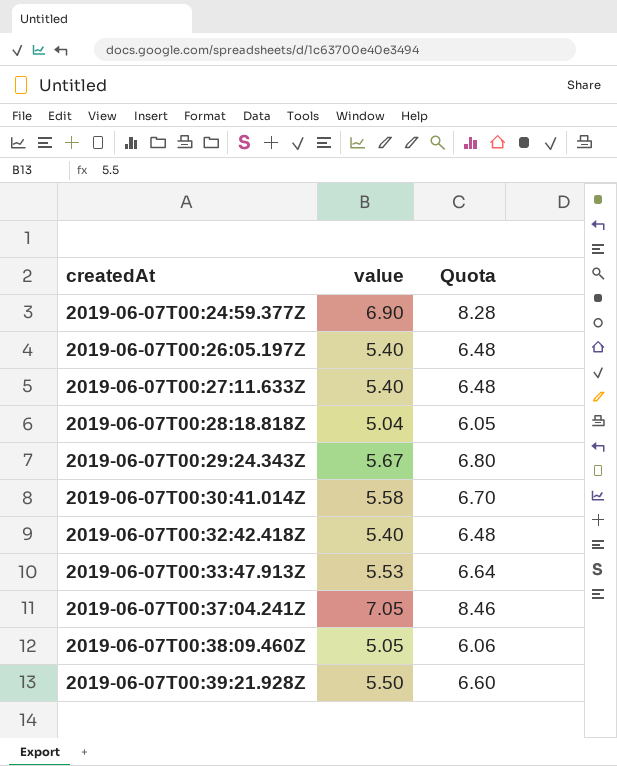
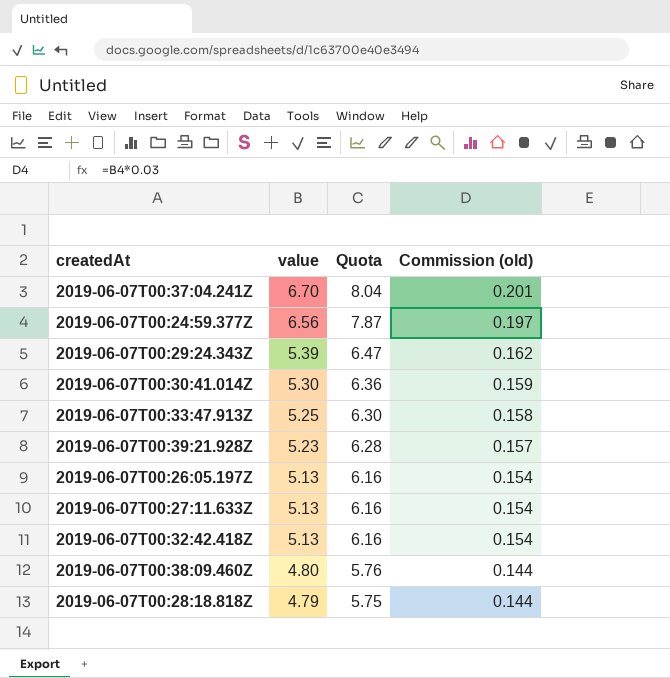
row order: createdAt ascending -> value descending
column Commission (old) | formula: none -> [value] * 0.03
2019-06-07T00:37:04.241Z | value: 7.05 -> 6.70
2019-06-07T00:37:04.241Z | Quota: 8.46 -> 8.04
2019-06-07T00:24:59.377Z | value: 6.90 -> 6.56
2019-06-07T00:24:59.377Z | Quota: 8.28 -> 7.87
2019-06-07T00:29:24.343Z | value: 5.67 -> 5.39
2019-06-07T00:29:24.343Z | Quota: 6.80 -> 6.47
2019-06-07T00:30:41.014Z | value: 5.58 -> 5.30
2019-06-07T00:30:41.014Z | Quota: 6.70 -> 6.36
2019-06-07T00:33:47.913Z | value: 5.53 -> 5.25
2019-06-07T00:33:47.913Z | Quota: 6.64 -> 6.30
2019-06-07T00:39:21.928Z | value: 5.50 -> 5.23
2019-06-07T00:39:21.928Z | Quota: 6.60 -> 6.28
2019-06-07T00:26:05.197Z | value: 5.40 -> 5.13
2019-06-07T00:26:05.197Z | Quota: 6.48 -> 6.16
2019-06-07T00:27:11.633Z | value: 5.40 -> 5.13
2019-06-07T00:27:11.633Z | Quota: 6.48 -> 6.16
2019-06-07T00:32:42.418Z | value: 5.40 -> 5.13
2019-06-07T00:32:42.418Z | Quota: 6.48 -> 6.16
2019-06-07T00:38:09.460Z | value: 5.05 -> 4.80
2019-06-07T00:38:09.460Z | Quota: 6.06 -> 5.76
2019-06-07T00:28:18.818Z | value: 5.04 -> 4.79
2019-06-07T00:28:18.818Z | Quota: 6.05 -> 5.75

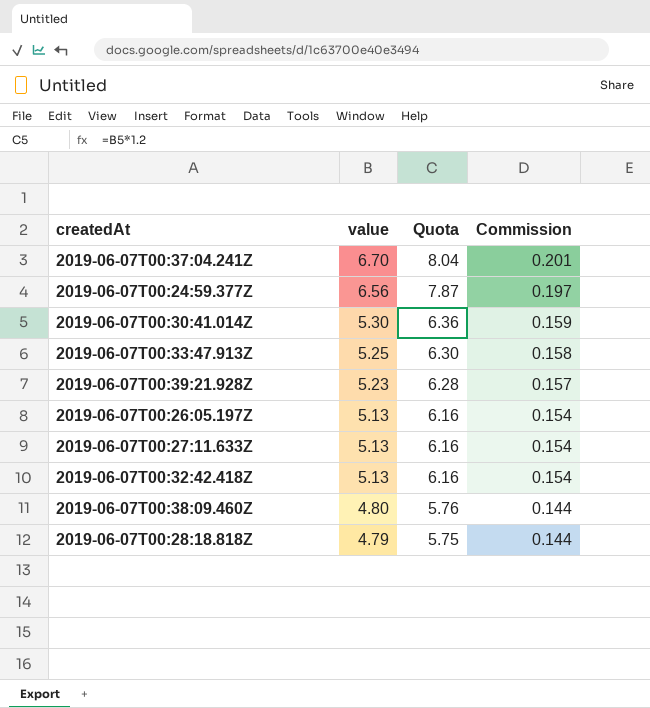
column name: Commission (old) -> Commission
row 2019-06-07T00:29:24.343Z: 5.39 | 6.47 | 0.162 -> none

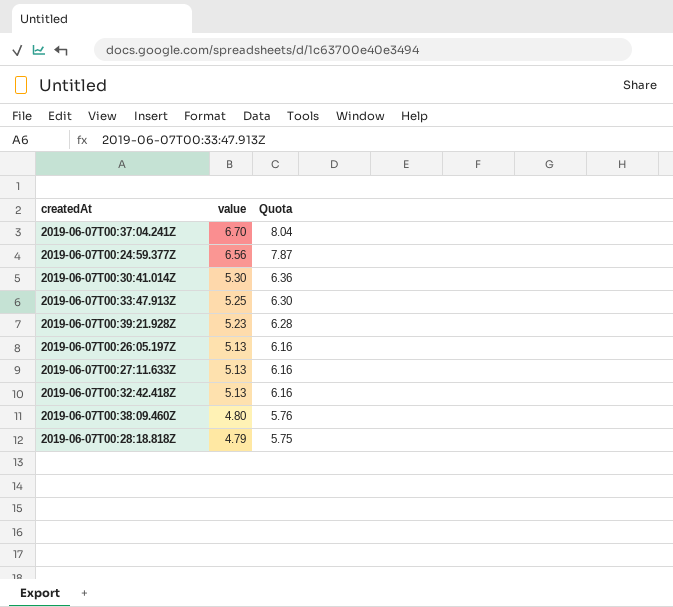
column Commission | formula: [value] * 0.03 -> none

